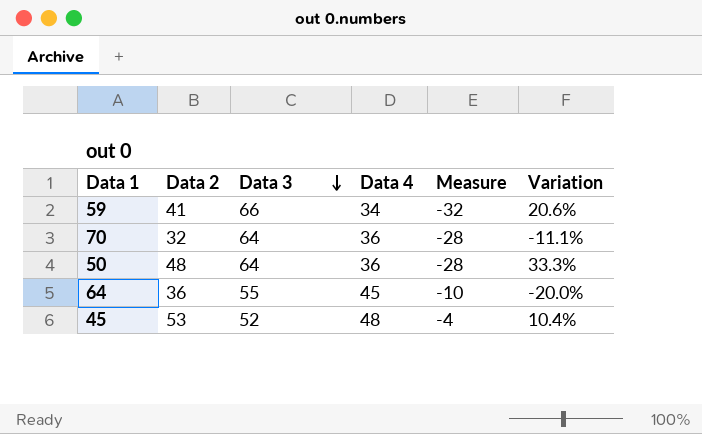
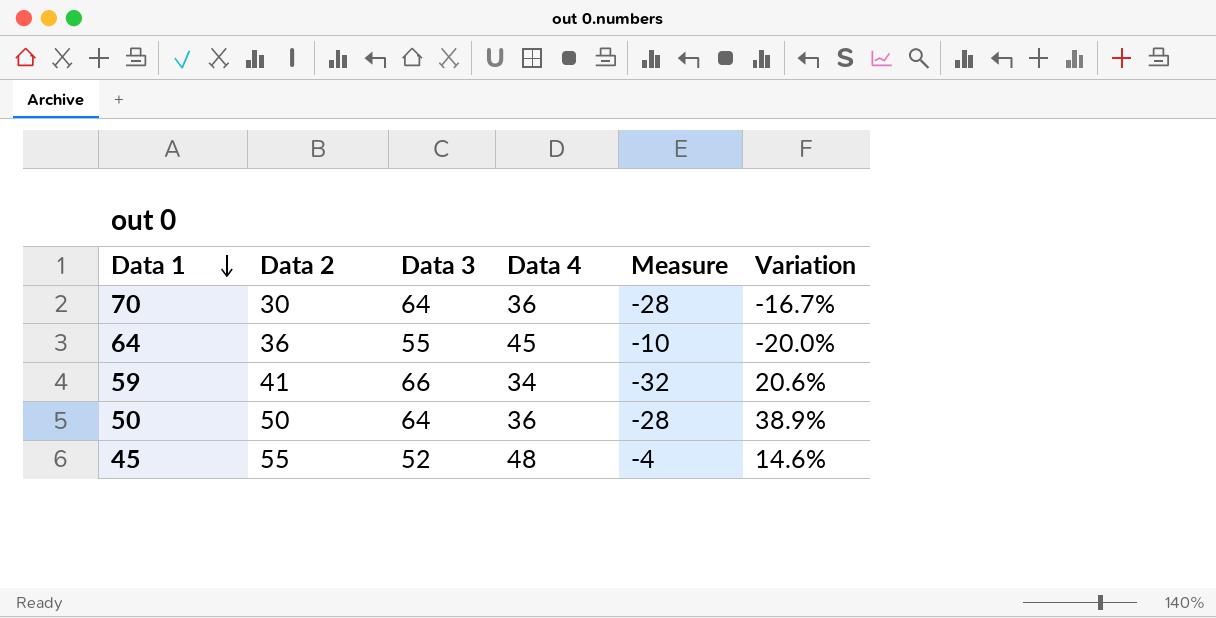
row order: Data 3 descending -> Data 1 descending
70 | Data 2: 32 -> 30
70 | Variation: -11.1% -> -16.7%
50 | Data 2: 48 -> 50
50 | Variation: 33.3% -> 38.9%
45 | Data 2: 53 -> 55
45 | Variation: 10.4% -> 14.6%

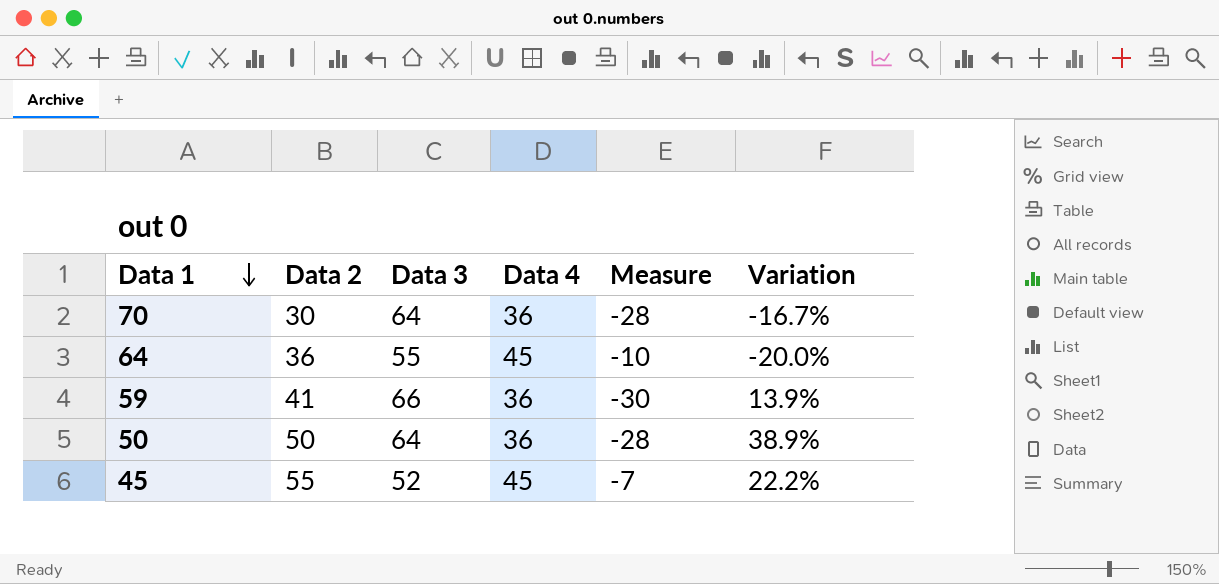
59 | Data 4: 34 -> 36
59 | Measure: -32 -> -30
59 | Variation: 20.6% -> 13.9%
45 | Data 4: 48 -> 45
45 | Measure: -4 -> -7
45 | Variation: 14.6% -> 22.2%

